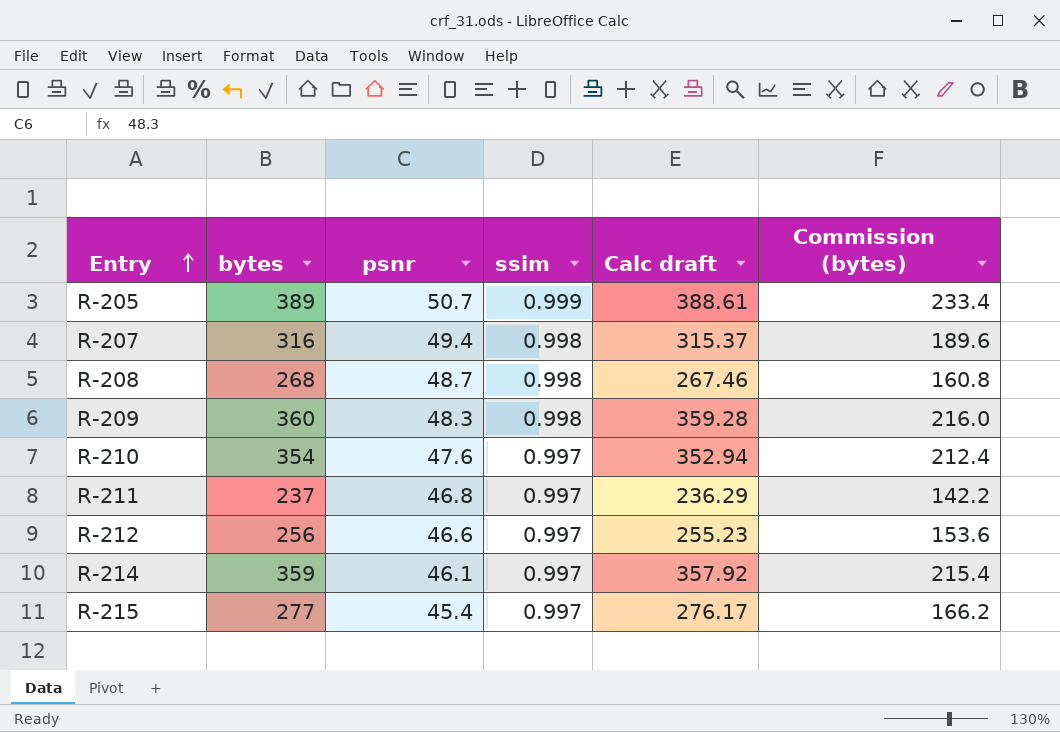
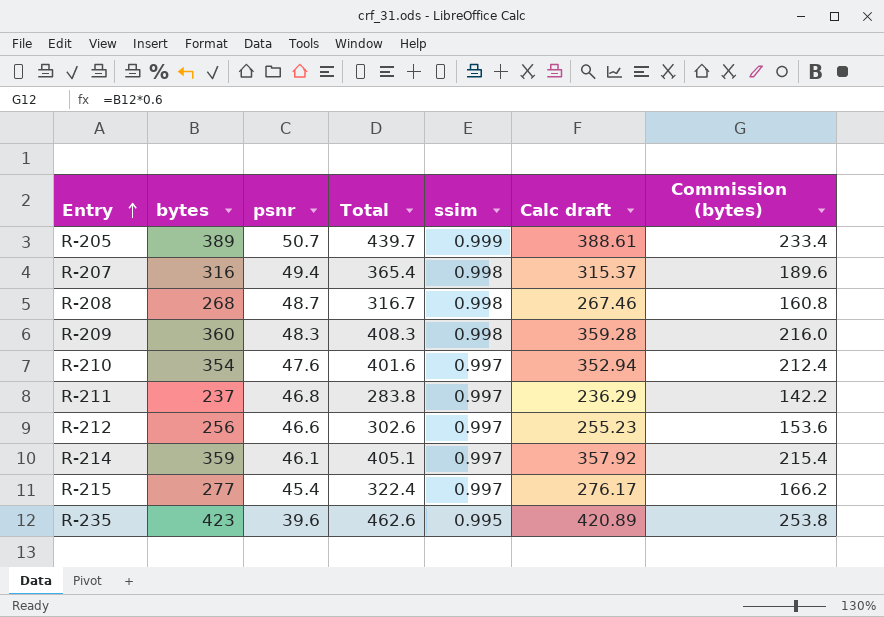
column Total | formula: none -> [bytes] + [psnr]
row R-235: none -> 423 | 39.6 | 462.6 | 0.995 | 420.89 | 253.8

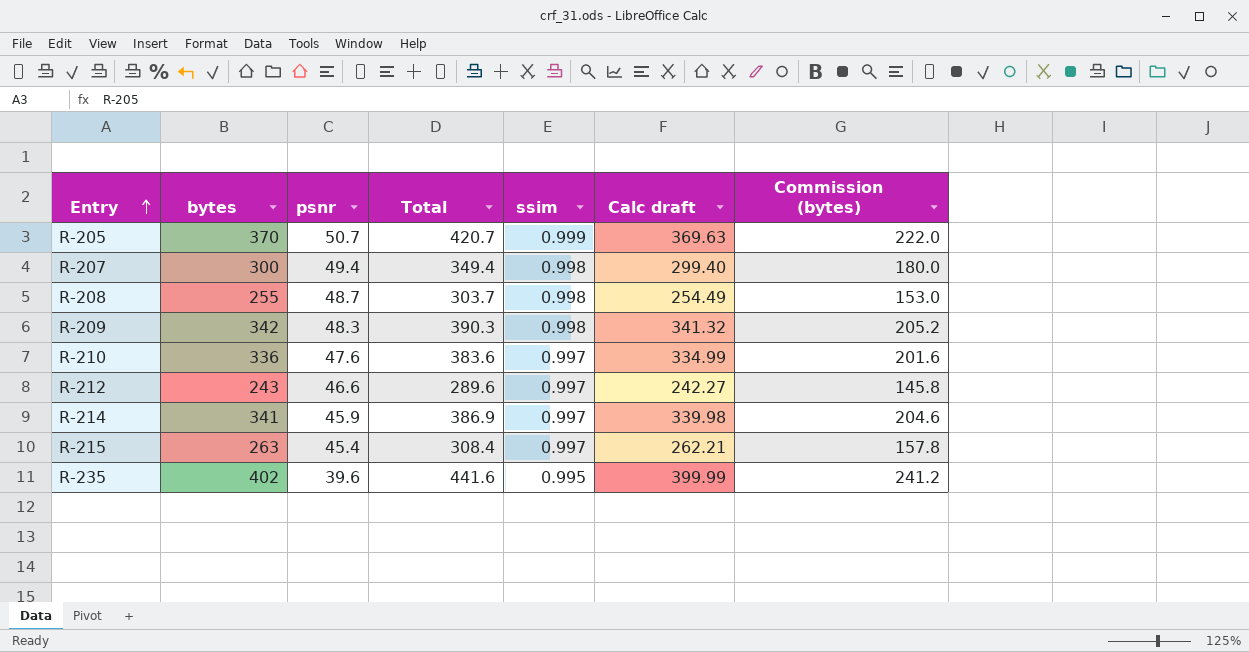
row R-211: 237 | 46.8 | 283.8 | 0.997 | 236.29 | 142.2 -> none
R-205 | bytes: 389 -> 370
R-205 | Total: 439.7 -> 420.7
R-205 | Calc draft: 388.61 -> 369.63
R-205 | Commission (bytes): 233.4 -> 222.0
R-207 | bytes: 316 -> 300
R-207 | Total: 365.4 -> 349.4
R-207 | Calc draft: 315.37 -> 299.40
R-207 | Commission (bytes): 189.6 -> 180.0
R-208 | bytes: 268 -> 255
R-208 | Total: 316.7 -> 303.7
R-208 | Calc draft: 267.46 -> 254.49
R-208 | Commission (bytes): 160.8 -> 153.0
R-209 | bytes: 360 -> 342
R-209 | Total: 408.3 -> 390.3
R-209 | Calc draft: 359.28 -> 341.32
R-209 | Commission (bytes): 216.0 -> 205.2
R-210 | bytes: 354 -> 336
R-210 | Total: 401.6 -> 383.6
R-210 | Calc draft: 352.94 -> 334.99
R-210 | Commission (bytes): 212.4 -> 201.6
R-212 | bytes: 256 -> 243
R-212 | Total: 302.6 -> 289.6
R-212 | Calc draft: 255.23 -> 242.27
R-212 | Commission (bytes): 153.6 -> 145.8
R-214 | bytes: 359 -> 341
R-214 | psnr: 46.1 -> 45.9
R-214 | Total: 405.1 -> 386.9
R-214 | Calc draft: 357.92 -> 339.98
R-214 | Commission (bytes): 215.4 -> 204.6
R-215 | bytes: 277 -> 263
R-215 | Total: 322.4 -> 308.4
R-215 | Calc draft: 276.17 -> 262.21
R-215 | Commission (bytes): 166.2 -> 157.8
R-235 | bytes: 423 -> 402
R-235 | Total: 462.6 -> 441.6
R-235 | Calc draft: 420.89 -> 399.99
R-235 | Commission (bytes): 253.8 -> 241.2

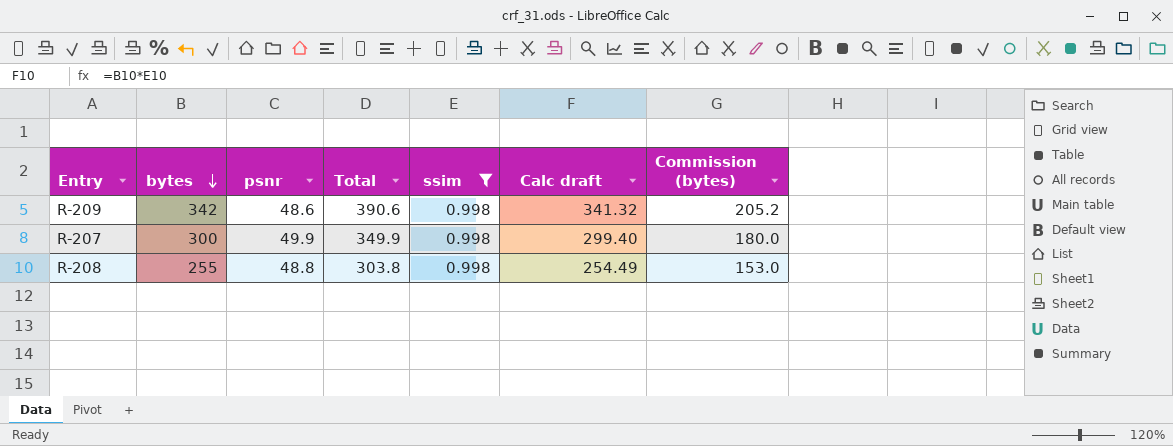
filter: none -> ssim = 0.998
row order: Entry ascending -> bytes descending
R-209 | psnr: 48.3 -> 48.6
R-209 | Total: 390.3 -> 390.6
R-207 | psnr: 49.4 -> 49.9
R-207 | Total: 349.4 -> 349.9
R-208 | psnr: 48.7 -> 48.8
R-208 | Total: 303.7 -> 303.8

